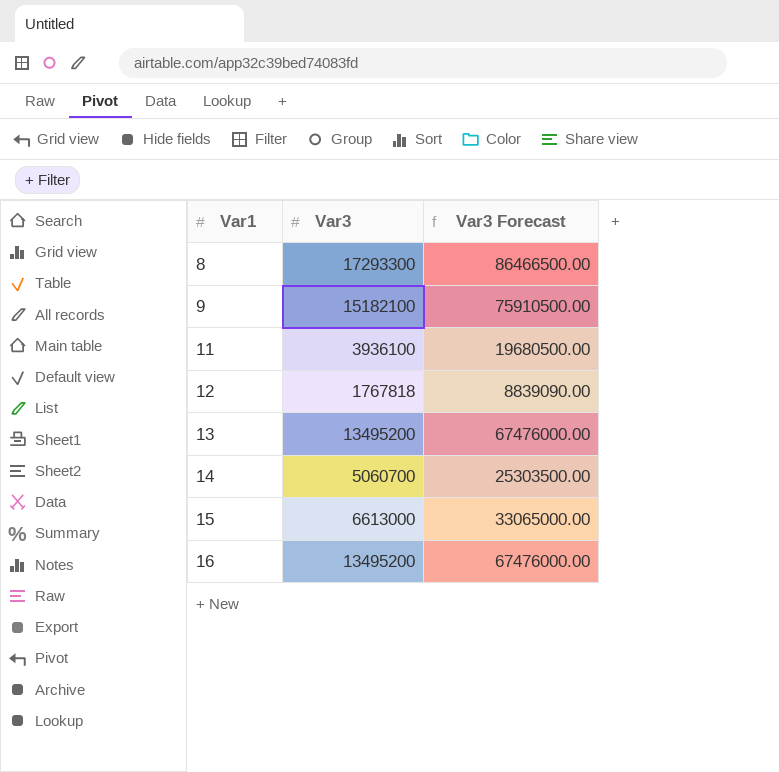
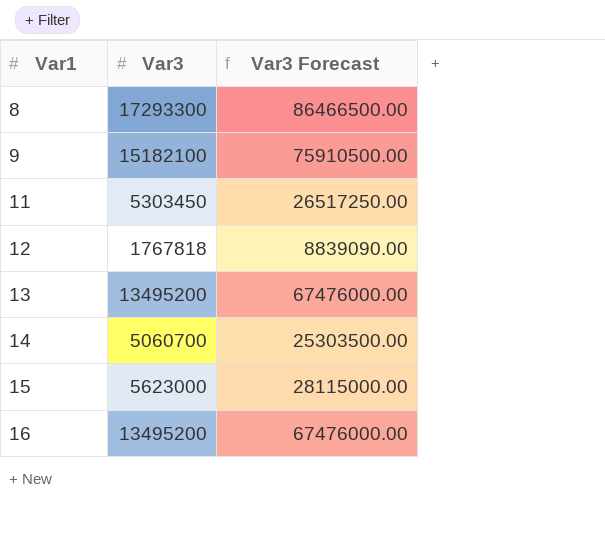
11 | Var3: 3936100 -> 5303450
11 | Var3 Forecast: 19680500.00 -> 26517250.00
15 | Var3: 6613000 -> 5623000
15 | Var3 Forecast: 33065000.00 -> 28115000.00

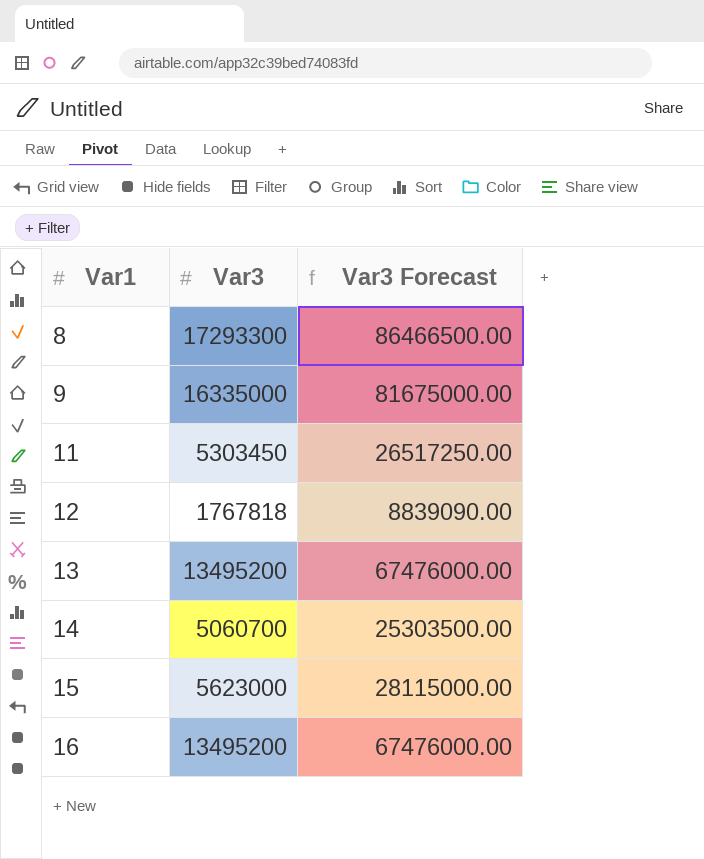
9 | Var3: 15182100 -> 16335000
9 | Var3 Forecast: 75910500.00 -> 81675000.00

